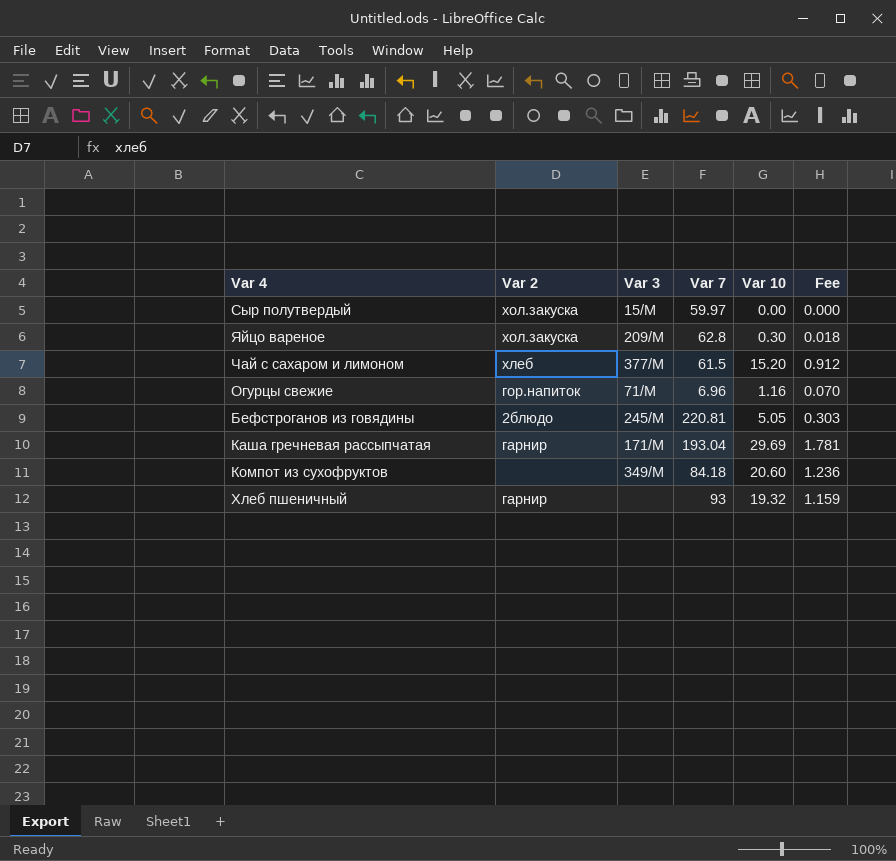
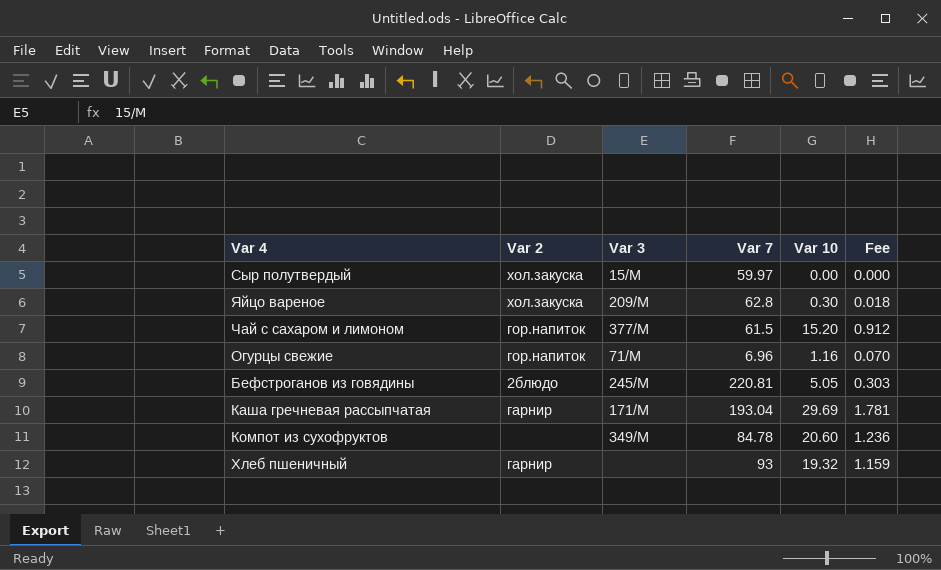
Чай с сахаром и лимоном | Var 2: хлеб -> гор.напиток
Компот из сухофруктов | Var 7: 84.18 -> 84.78

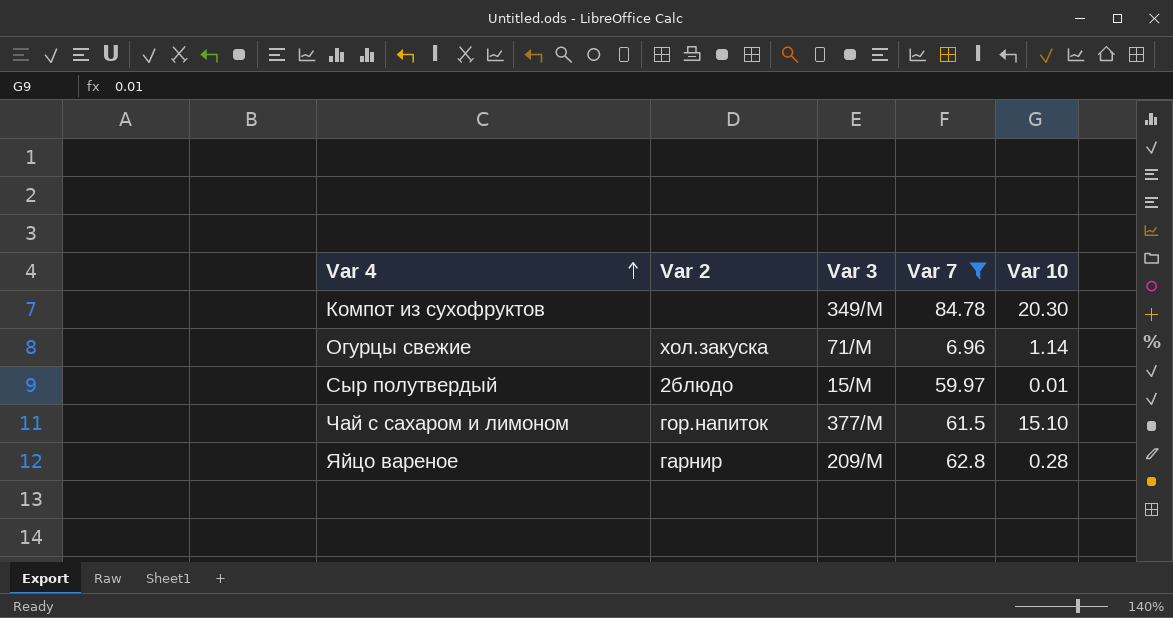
filter: none -> Var 7 <= 84.78
row order: none -> Var 4 ascending
column Fee | formula: [Var 10] * 0.06 -> none
Компот из сухофруктов | Var 10: 20.60 -> 20.30
Огурцы свежие | Var 2: гор.напиток -> хол.закуска
Огурцы свежие | Var 10: 1.16 -> 1.14
Сыр полутвердый | Var 2: хол.закуска -> 2блюдо
Сыр полутвердый | Var 10: 0.00 -> 0.01
Чай с сахаром и лимоном | Var 10: 15.20 -> 15.10
Яйцо вареное | Var 2: хол.закуска -> гарнир
Яйцо вареное | Var 10: 0.30 -> 0.28

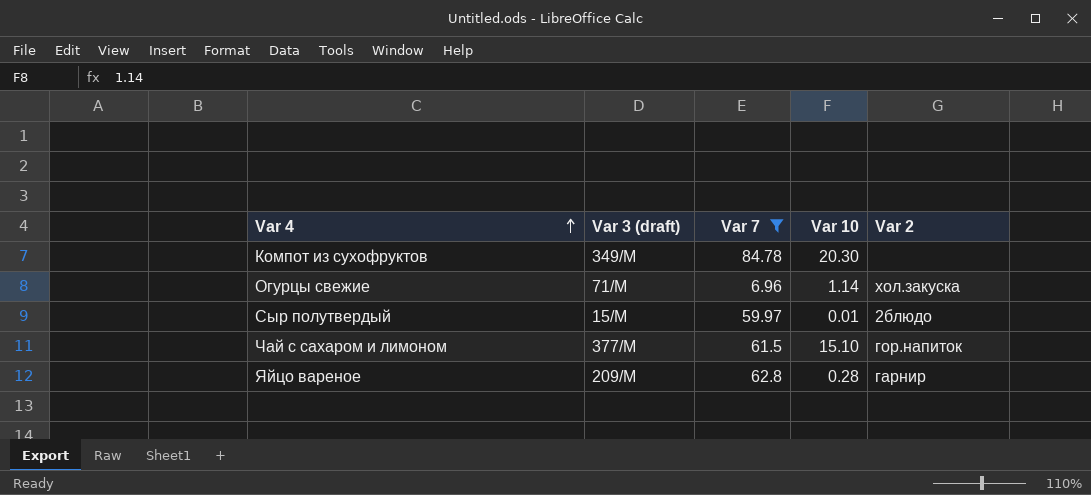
column name: Var 3 -> Var 3 (draft)
column Var 2 | position: 2 -> 5

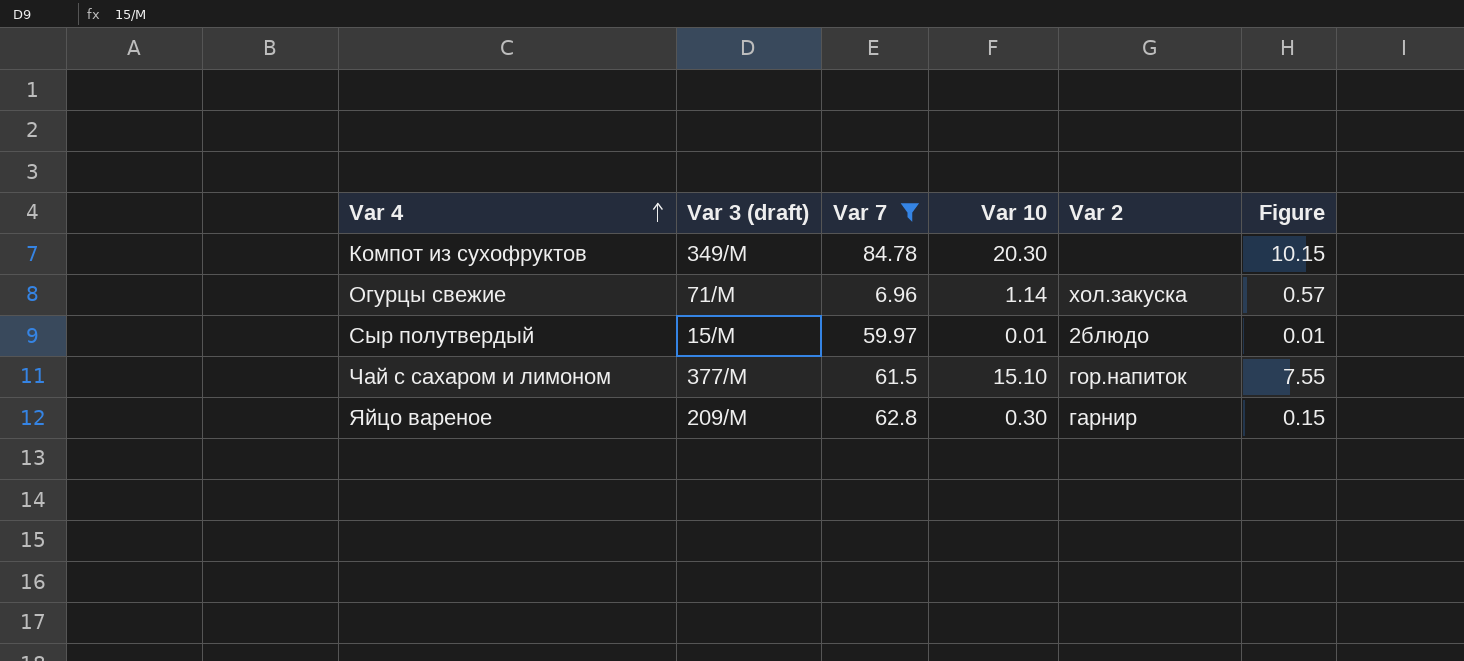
column Figure | formula: none -> [Var 10] * 0.5
Яйцо вареное | Var 10: 0.28 -> 0.30

